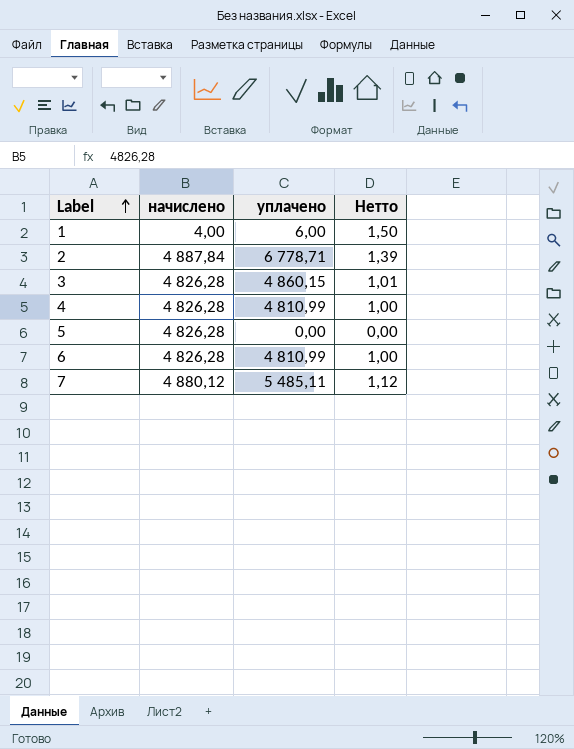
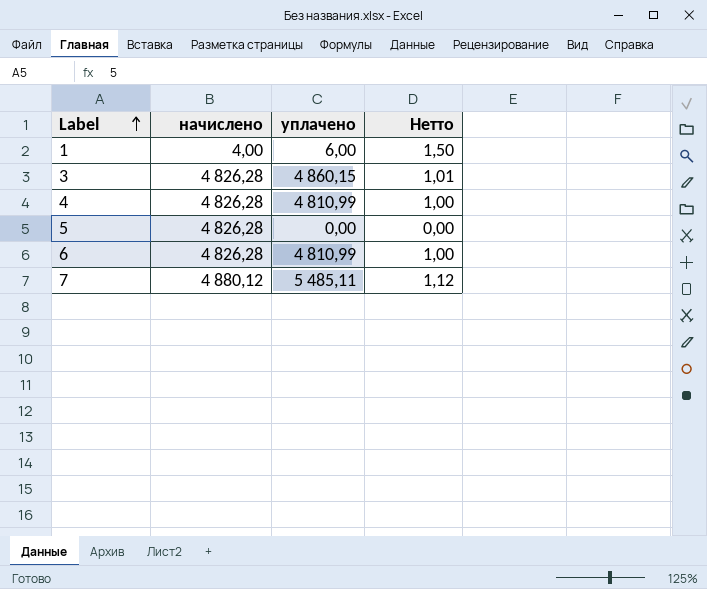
row 2: 4 887,84 | 6 778,71 | 1,39 -> none

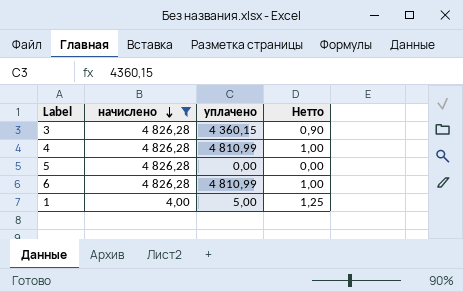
filter: none -> начислено != 4 880,12
row order: Label ascending -> начислено descending
3 | уплачено: 4 860,15 -> 4 360,15
3 | Нетто: 1,01 -> 0,90
1 | уплачено: 6,00 -> 5,00
1 | Нетто: 1,50 -> 1,25

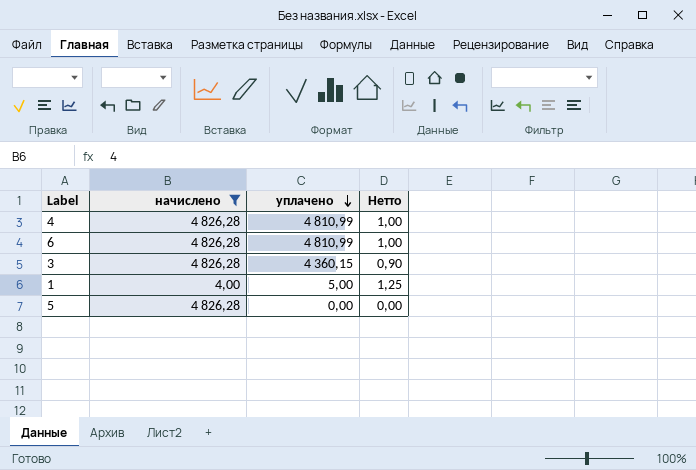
row order: начислено descending -> уплачено descending

